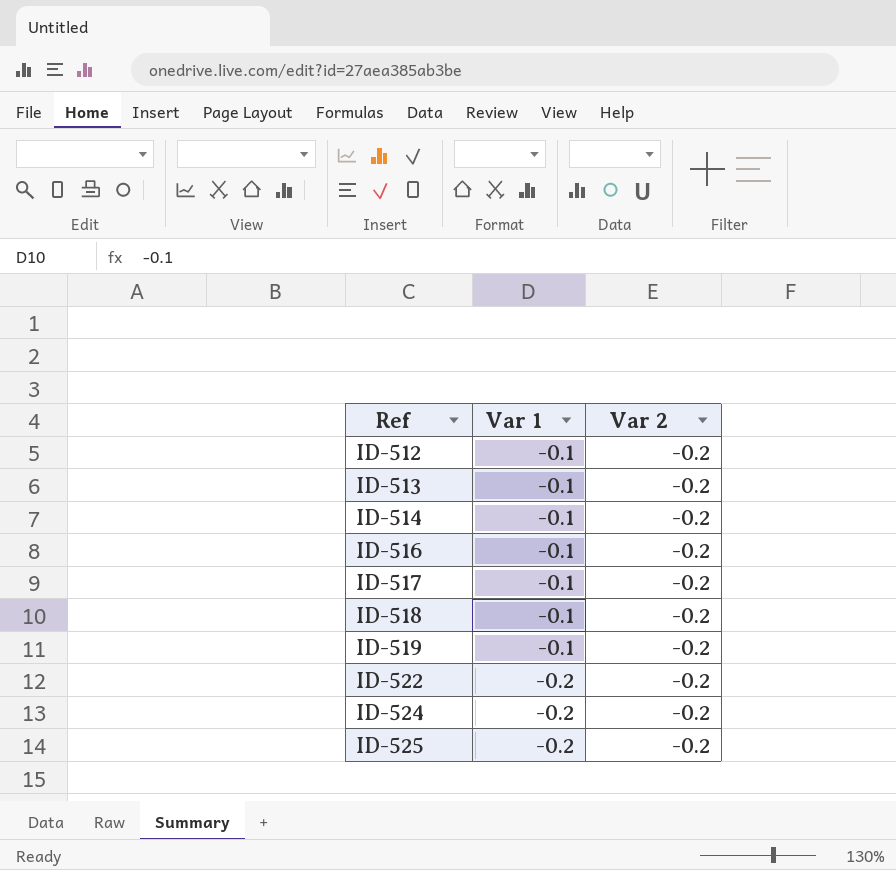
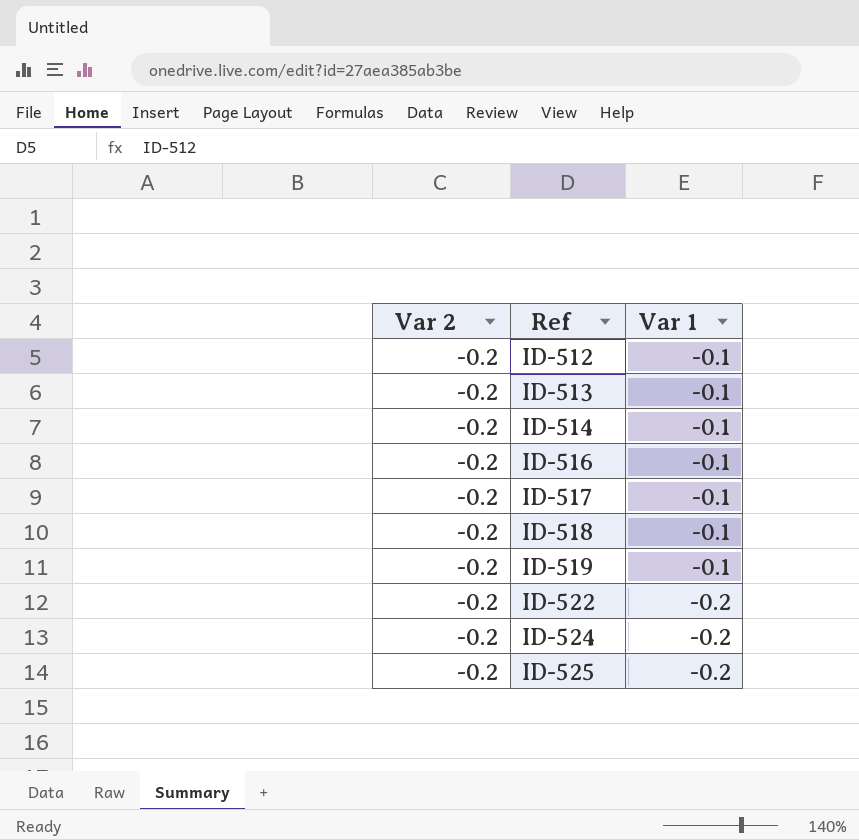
column Var 2 | position: 3 -> 1

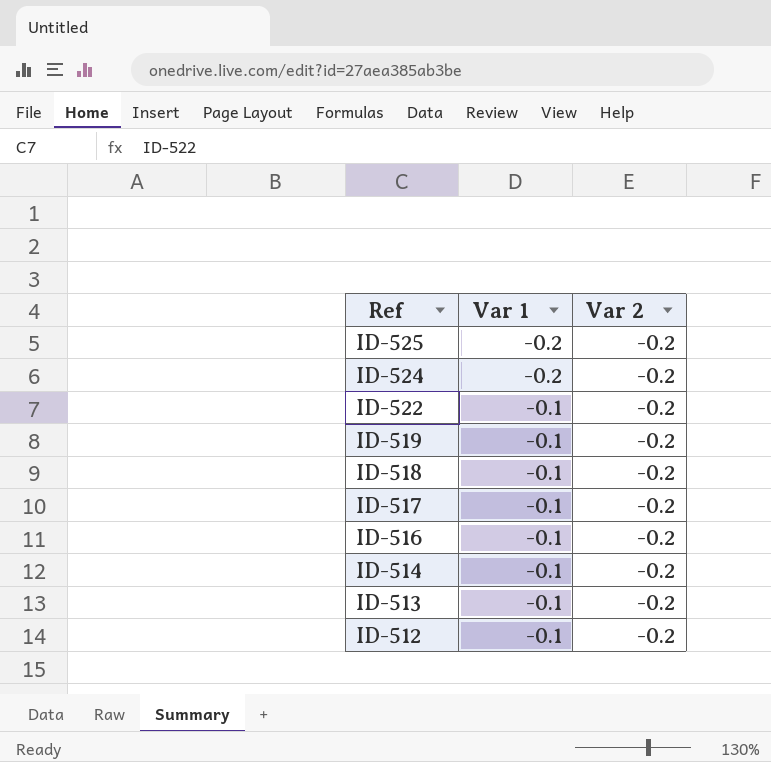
row order: Ref ascending -> Ref descending
column Var 2 | position: 1 -> 3
ID-522 | Var 1: -0.2 -> -0.1

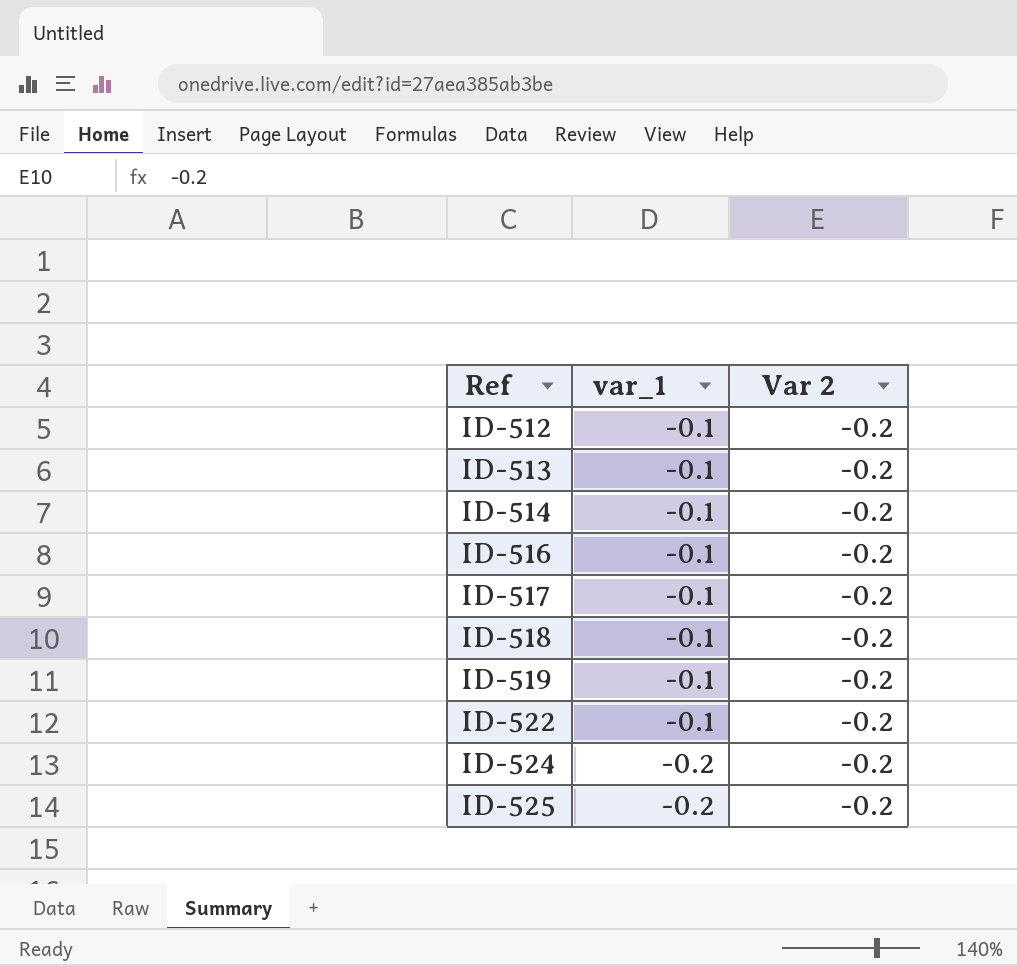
row order: Ref descending -> Ref ascending
column name: Var 1 -> var_1

